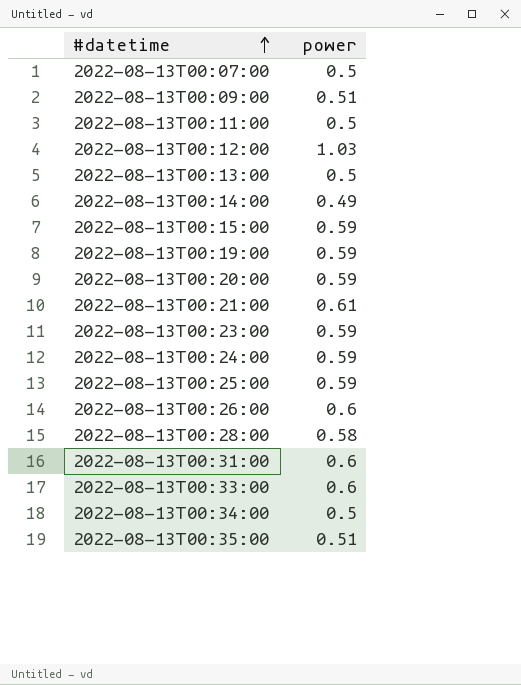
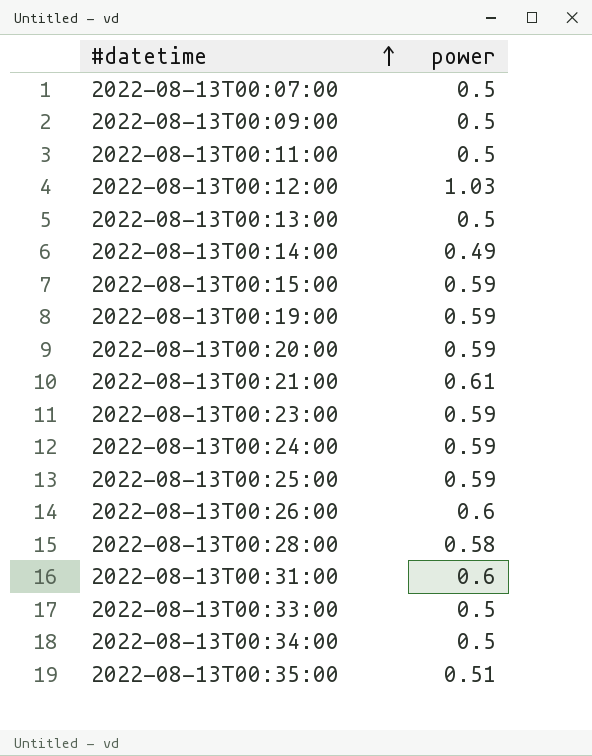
2022-08-13T00:09:00 | power: 0.51 -> 0.5
2022-08-13T00:33:00 | power: 0.6 -> 0.5

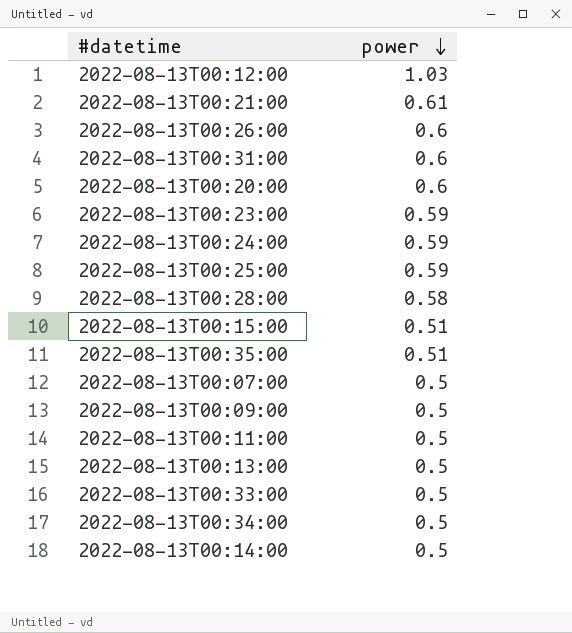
row order: #datetime ascending -> power descending
row 2022-08-13T00:19:00: 0.59 -> none
2022-08-13T00:20:00 | power: 0.59 -> 0.6
2022-08-13T00:15:00 | power: 0.59 -> 0.51
2022-08-13T00:14:00 | power: 0.49 -> 0.5

